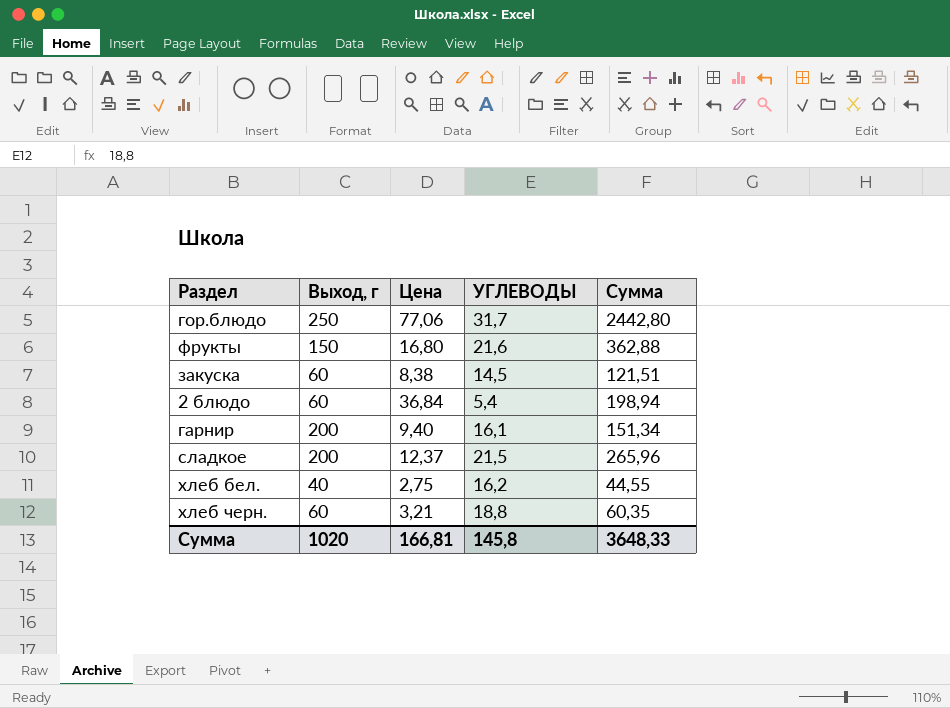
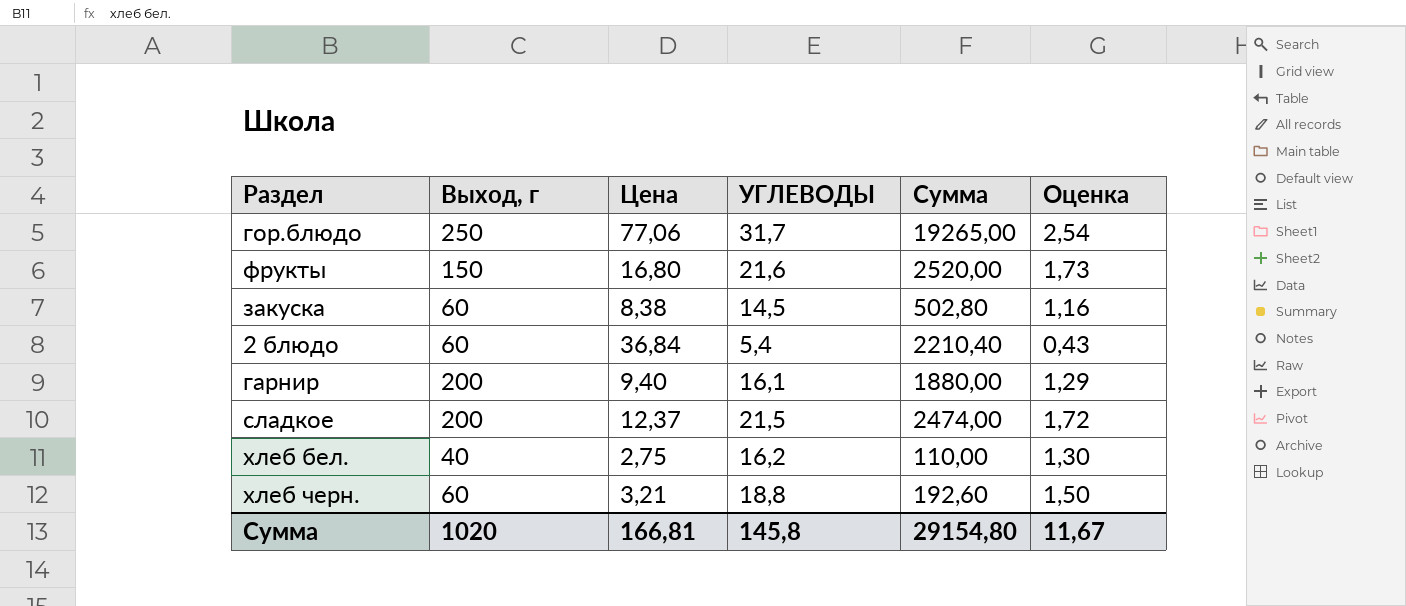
column Сумма | formula: [Цена] * [УГЛЕВОДЫ] -> [Выход, г] * [Цена]
column Оценка | formula: none -> [УГЛЕВОДЫ] * 0,08
Сумма | Сумма: 3648,33 -> 29154,80

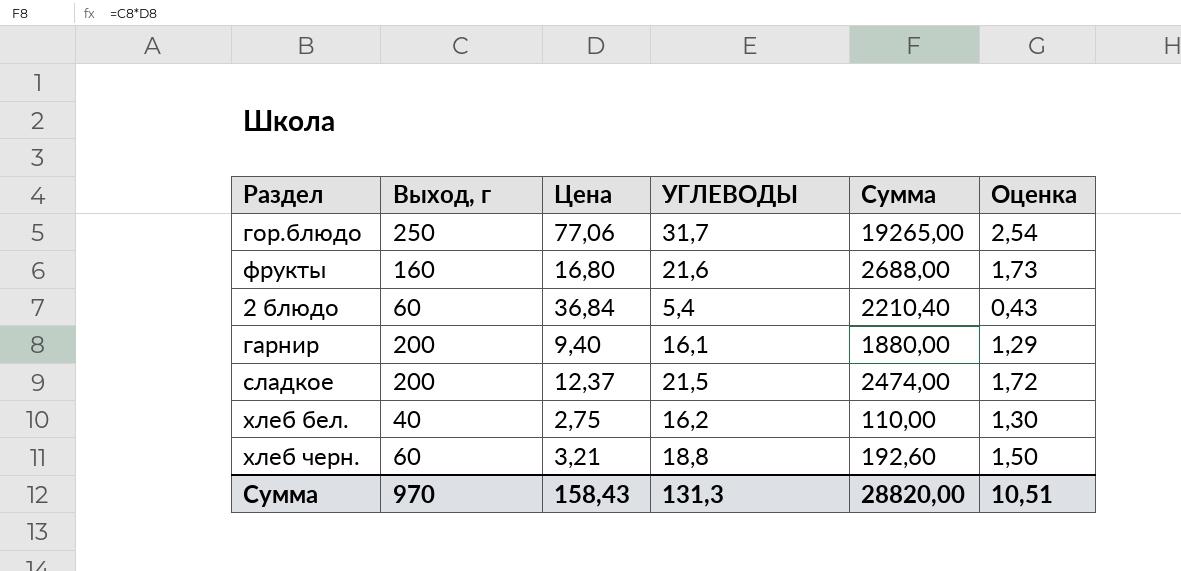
row закуска: 60 | 8,38 | 14,5 | 502,80 | 1,16 -> none
фрукты | Выход, г: 150 -> 160
фрукты | Сумма: 2520,00 -> 2688,00
Сумма | Выход, г: 1020 -> 970
Сумма | Цена: 166,81 -> 158,43
Сумма | УГЛЕВОДЫ: 145,8 -> 131,3
Сумма | Сумма: 29154,80 -> 28820,00
Сумма | Оценка: 11,67 -> 10,51

